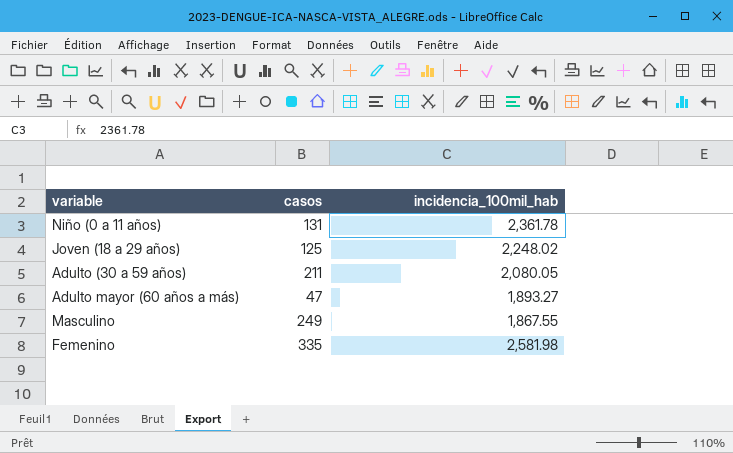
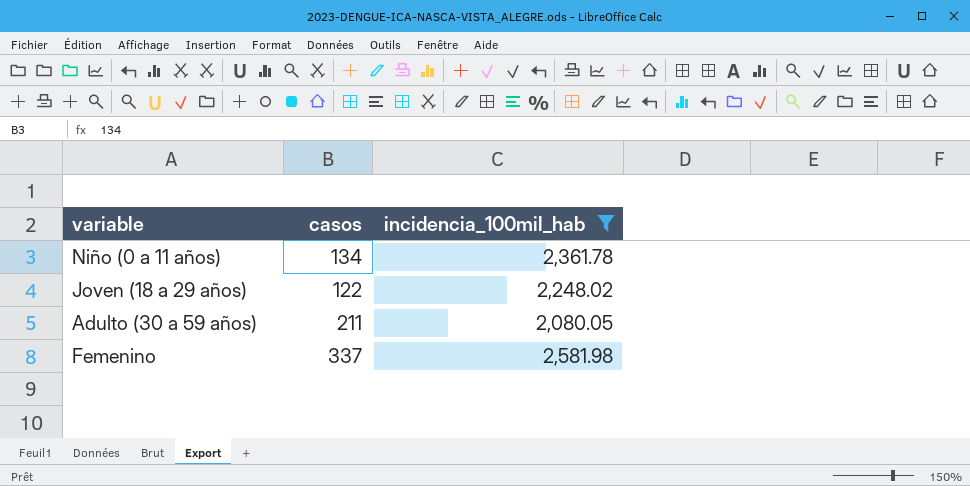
filter: none -> incidencia_100mil_hab >= 2,080.05
Niño (0 a 11 años) | casos: 131 -> 134
Joven (18 a 29 años) | casos: 125 -> 122
Femenino | casos: 335 -> 337

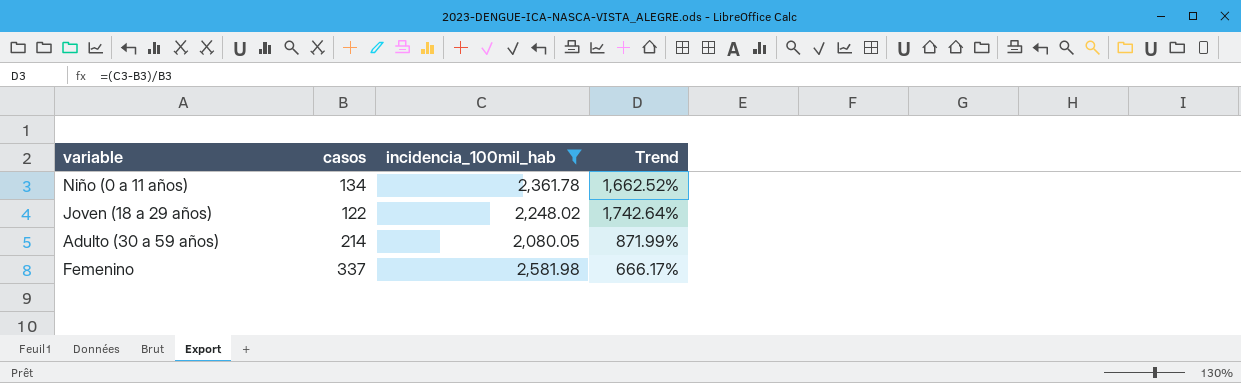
column Trend | formula: none -> ([incidencia_100mil_hab] - [casos]) / [casos]
Adulto (30 a 59 años) | casos: 211 -> 214

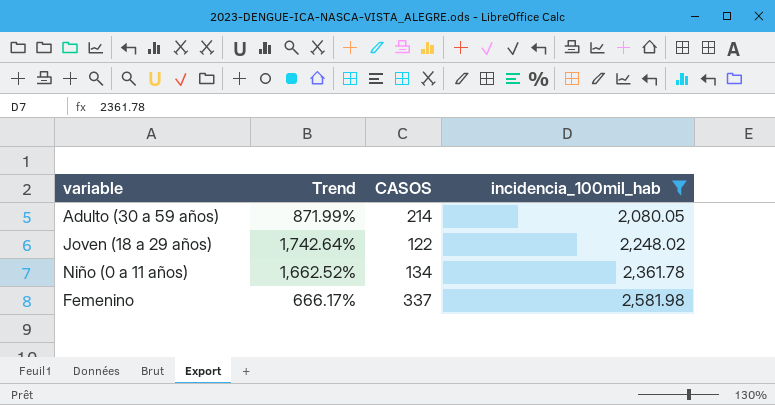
row order: none -> incidencia_100mil_hab ascending
column Trend | position: 4 -> 2
column name: casos -> CASOS

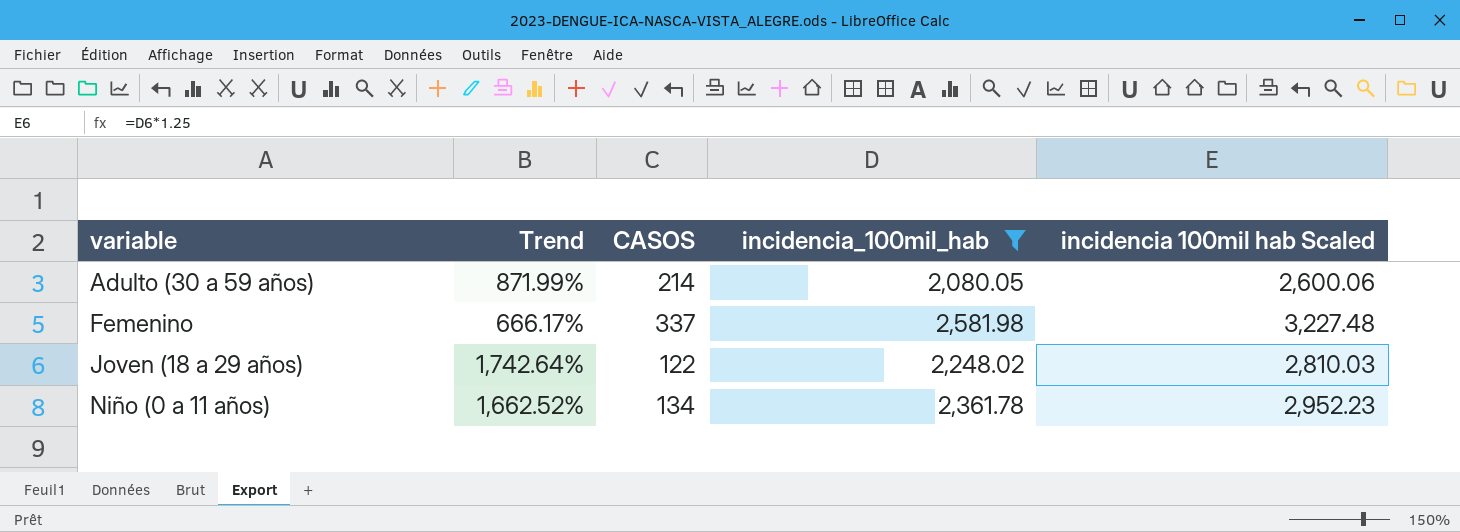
row order: incidencia_100mil_hab ascending -> variable ascending
column incidencia 100mil hab Scaled | formula: none -> [incidencia_100mil_hab] * 1.25

